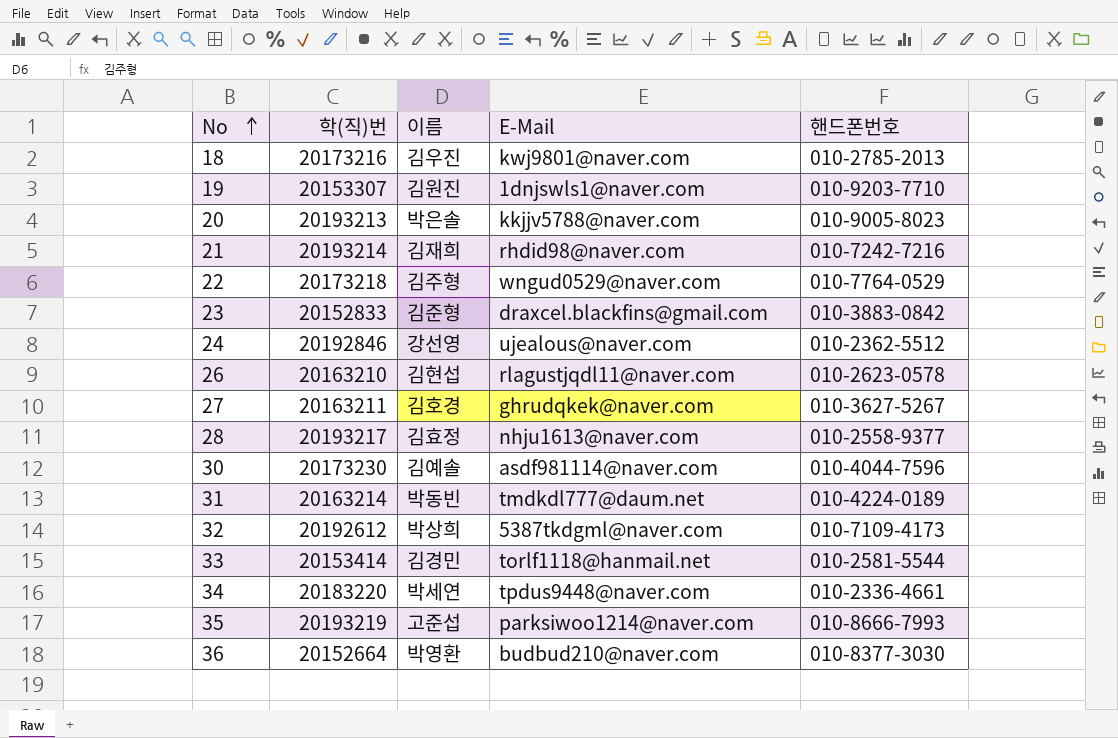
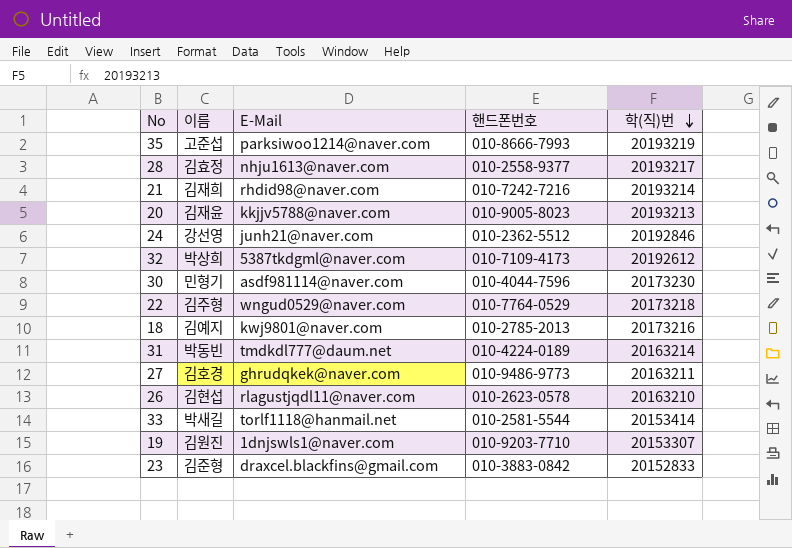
row order: No ascending -> 학(직)번 descending
column 학(직)번 | position: 2 -> 5
row 34: 20183220 | 박세연 | tpdus9448@naver.com | 010-2336-4661 -> none
row 36: 20152664 | 박영환 | budbud210@naver.com | 010-8377-3030 -> none
20 | 이름: 박은솔 -> 김재윤
24 | E-Mail: ujealous@naver.com -> junh21@naver.com
30 | 이름: 김예솔 -> 민형기
18 | 이름: 김우진 -> 김예지
27 | 핸드폰번호: 010-3627-5267 -> 010-9486-9773
33 | 이름: 김경민 -> 박새길

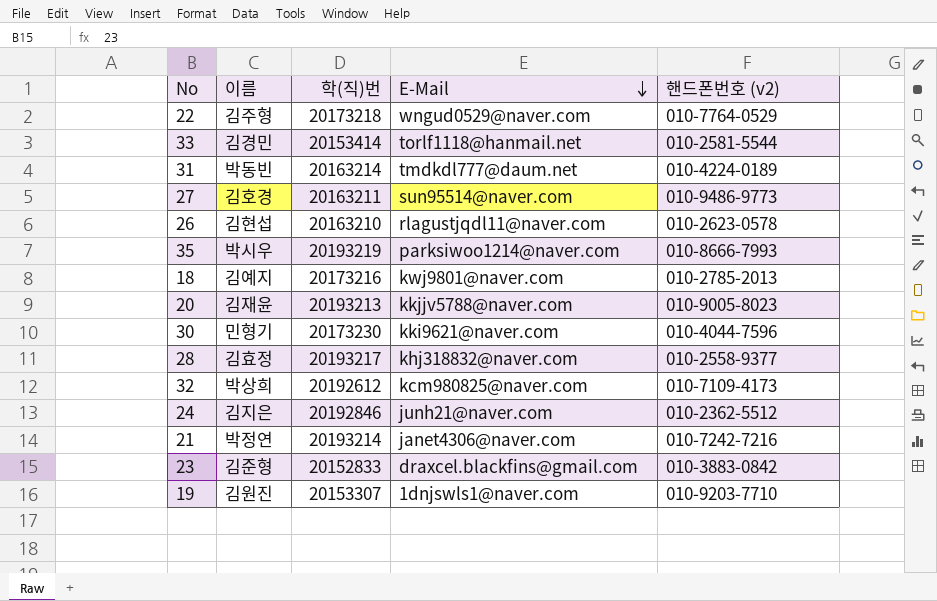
row order: 학(직)번 descending -> E-Mail descending
column 학(직)번 | position: 5 -> 3
column name: 핸드폰번호 -> 핸드폰번호 (v2)
33 | 이름: 박새길 -> 김경민
27 | E-Mail: ghrudqkek@naver.com -> sun95514@naver.com
35 | 이름: 고준섭 -> 박시우
30 | E-Mail: asdf981114@naver.com -> kki9621@naver.com
28 | E-Mail: nhju1613@naver.com -> khj318832@naver.com
32 | E-Mail: 5387tkdgml@naver.com -> kcm980825@naver.com
24 | 이름: 강선영 -> 김지은
21 | 이름: 김재희 -> 박정연
21 | E-Mail: rhdid98@naver.com -> janet4306@naver.com

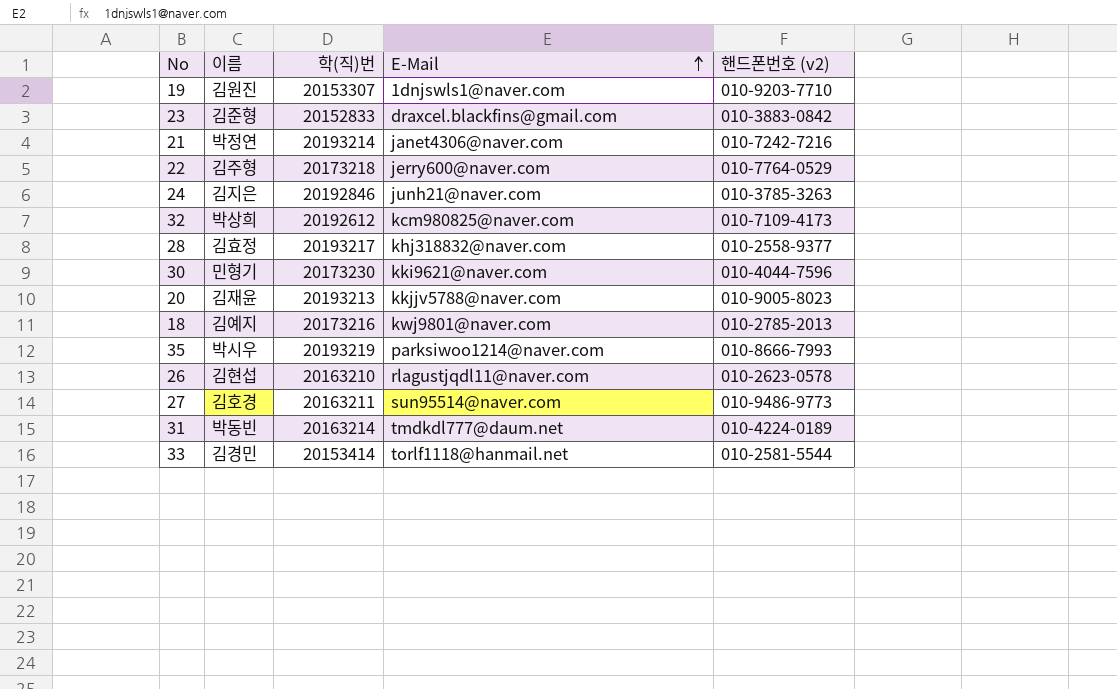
row order: E-Mail descending -> E-Mail ascending
22 | E-Mail: wngud0529@naver.com -> jerry600@naver.com
24 | 핸드폰번호 (v2): 010-2362-5512 -> 010-3785-3263

